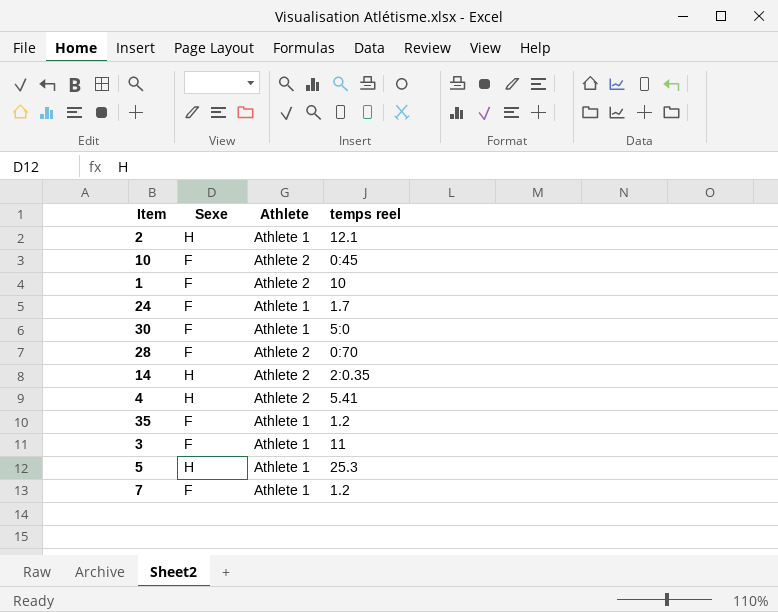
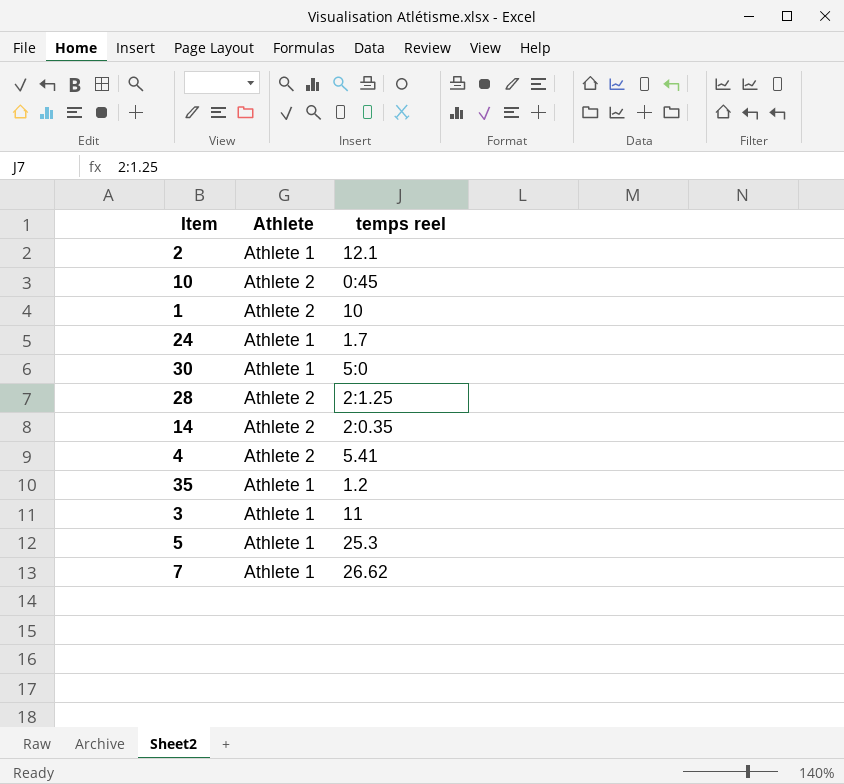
column Sexe | position: 2 -> none
28 | temps reel: 0:70 -> 2:1.25
7 | temps reel: 1.2 -> 26.62

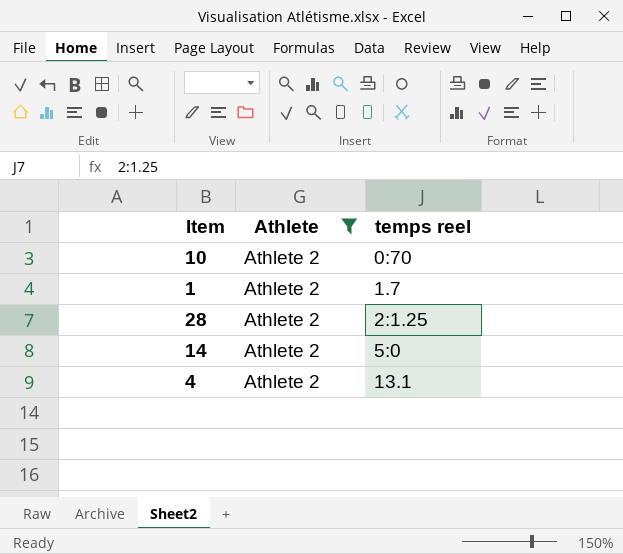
filter: none -> Athlete = Athlete 2
10 | temps reel: 0:45 -> 0:70
1 | temps reel: 10 -> 1.7
14 | temps reel: 2:0.35 -> 5:0
4 | temps reel: 5.41 -> 13.1

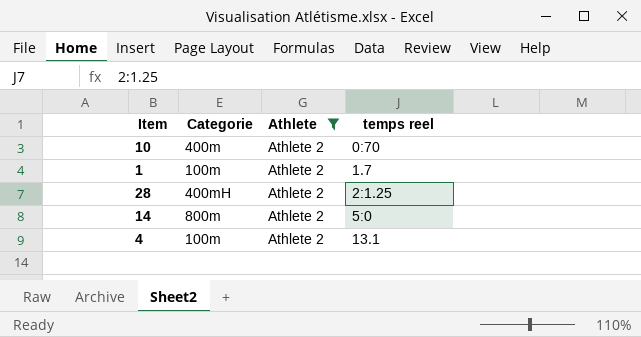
column Categorie | position: none -> 2

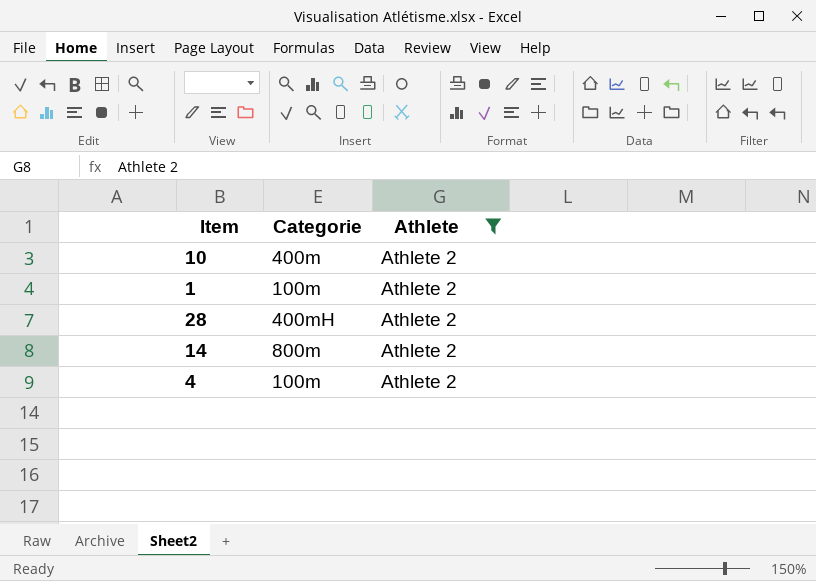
column temps reel | position: 4 -> none

